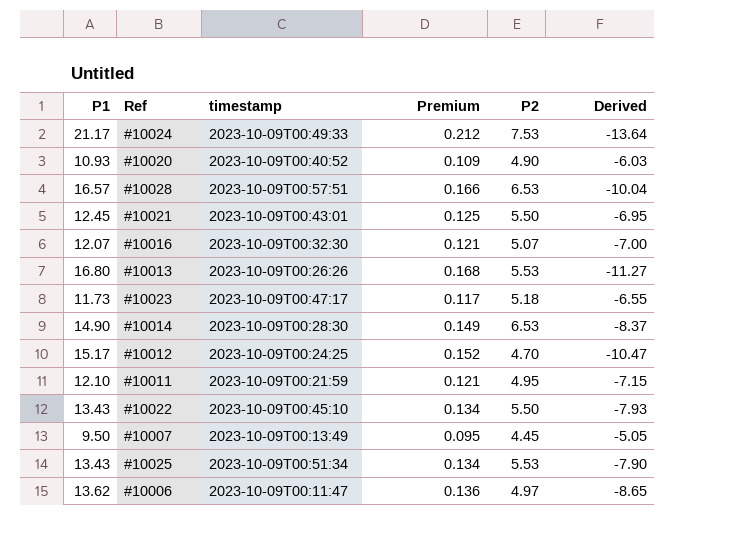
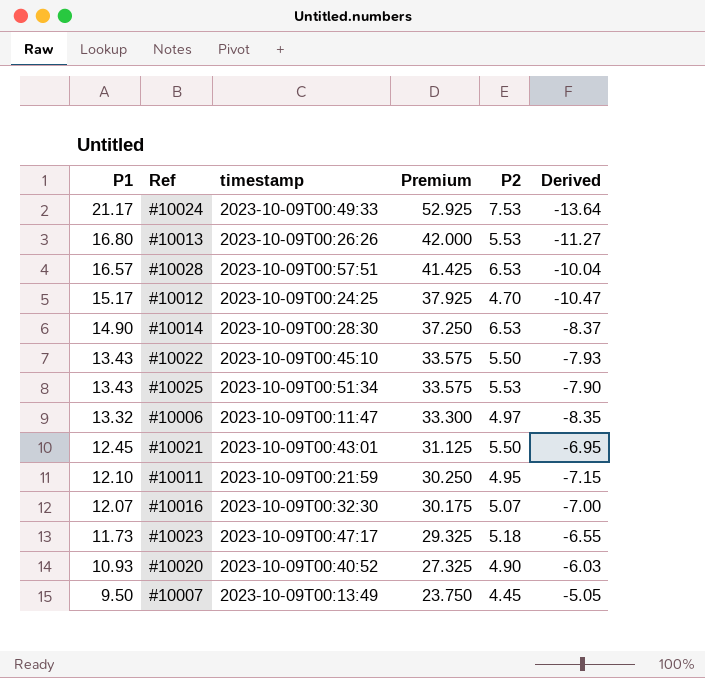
row order: none -> P1 descending
column Premium | formula: [P1] * 0.01 -> [P1] * 2.5
#10006 | P1: 13.62 -> 13.32
#10006 | Derived: -8.65 -> -8.35

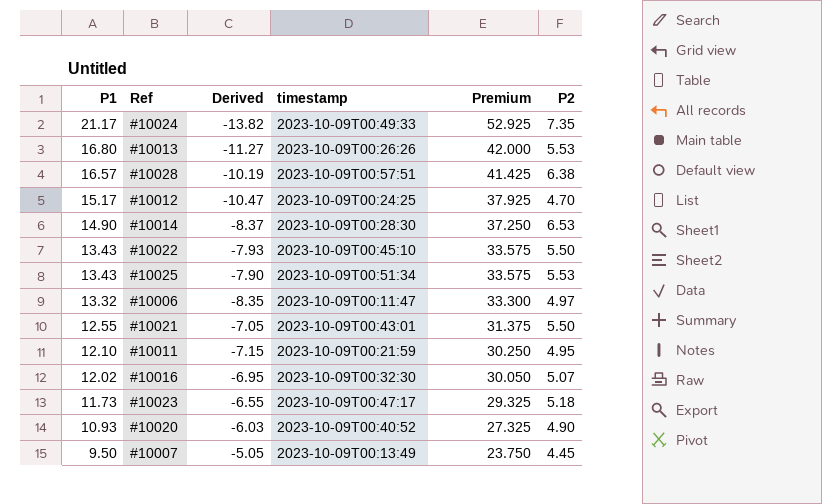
column Derived | position: 6 -> 3
#10024 | Derived: -13.64 -> -13.82
#10024 | P2: 7.53 -> 7.35
#10028 | Derived: -10.04 -> -10.19
#10028 | P2: 6.53 -> 6.38
#10021 | P1: 12.45 -> 12.55
#10021 | Derived: -6.95 -> -7.05
#10021 | Premium: 31.125 -> 31.375
#10016 | P1: 12.07 -> 12.02
#10016 | Derived: -7.00 -> -6.95
#10016 | Premium: 30.175 -> 30.050

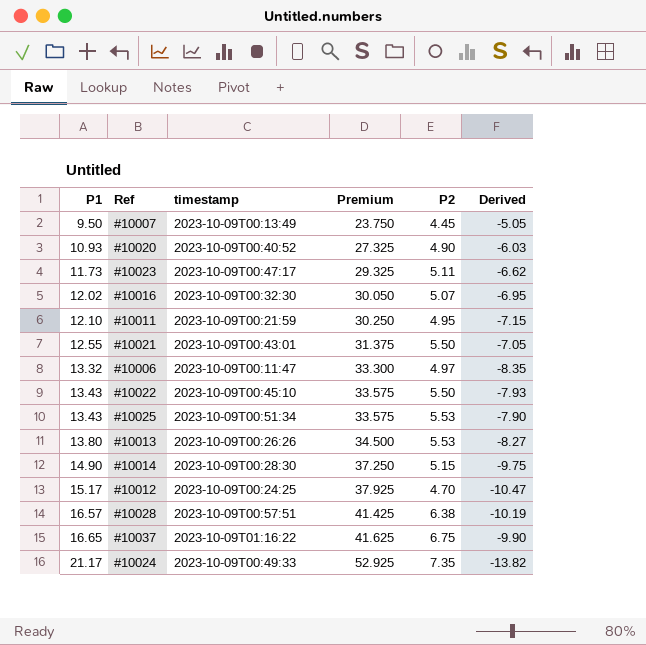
row order: P1 descending -> P1 ascending
column Derived | position: 3 -> 6
#10023 | P2: 5.18 -> 5.11
#10023 | Derived: -6.55 -> -6.62
#10013 | P1: 16.80 -> 13.80
#10013 | Premium: 42.000 -> 34.500
#10013 | Derived: -11.27 -> -8.27
#10014 | P2: 6.53 -> 5.15
#10014 | Derived: -8.37 -> -9.75
row #10037: none -> 16.65 | 2023-10-09T01:16:22 | 41.625 | 6.75 | -9.90

